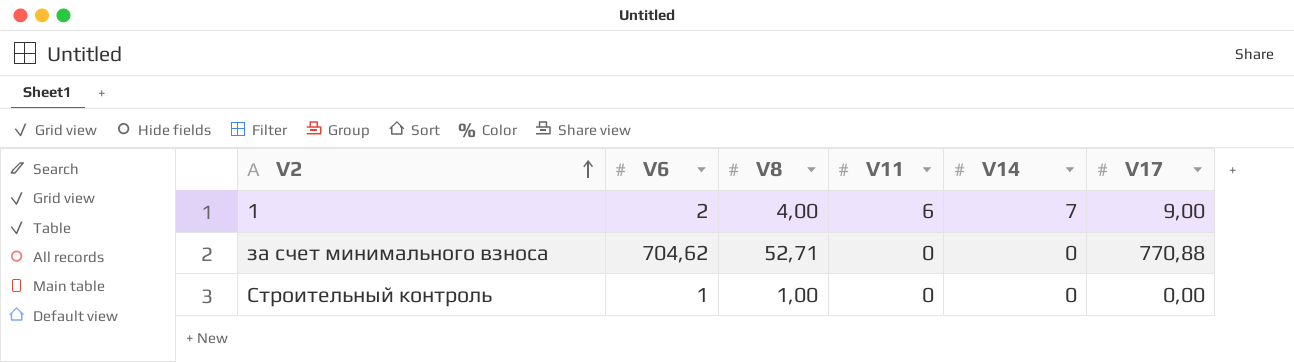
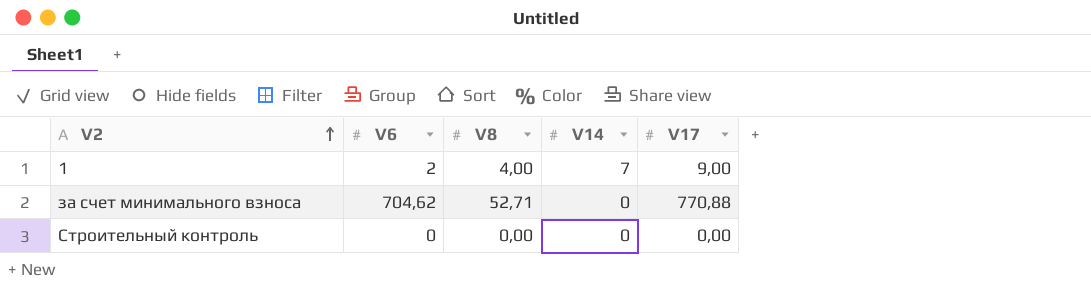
column V11 | position: 4 -> none
Строительный контроль | V6: 1 -> 0
Строительный контроль | V8: 1,00 -> 0,00

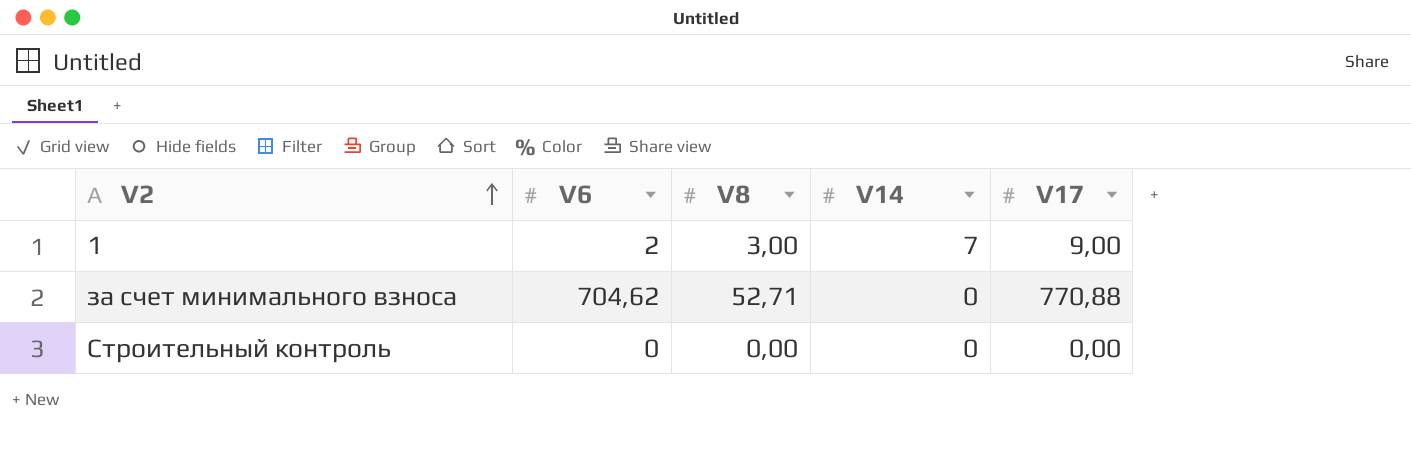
1 | V8: 4,00 -> 3,00

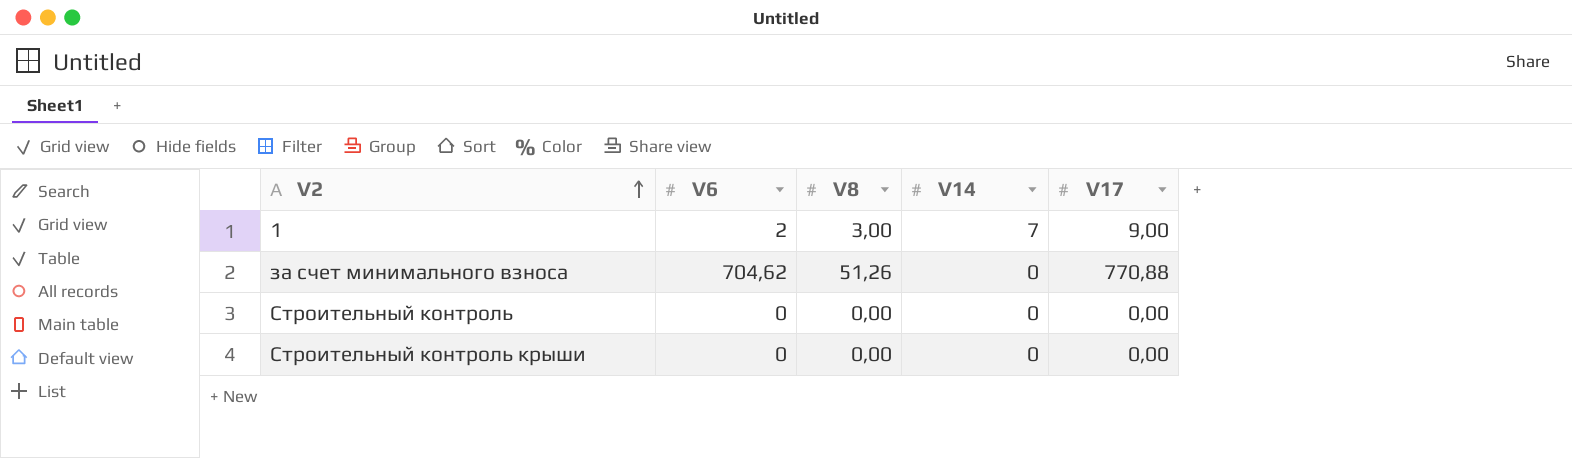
за счет минимального взноса | V8: 52,71 -> 51,26
row Строительный контроль крыши: none -> 0 | 0,00 | 0 | 0,00

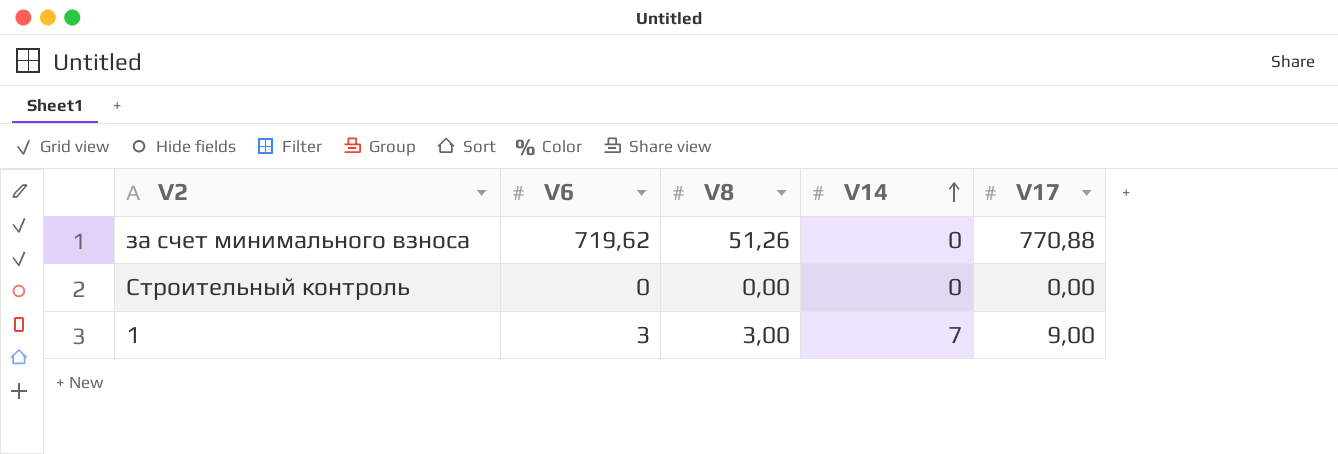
row order: V2 ascending -> V14 ascending
row Строительный контроль крыши: 0 | 0,00 | 0 | 0,00 -> none
за счет минимального взноса | V6: 704,62 -> 719,62
1 | V6: 2 -> 3

